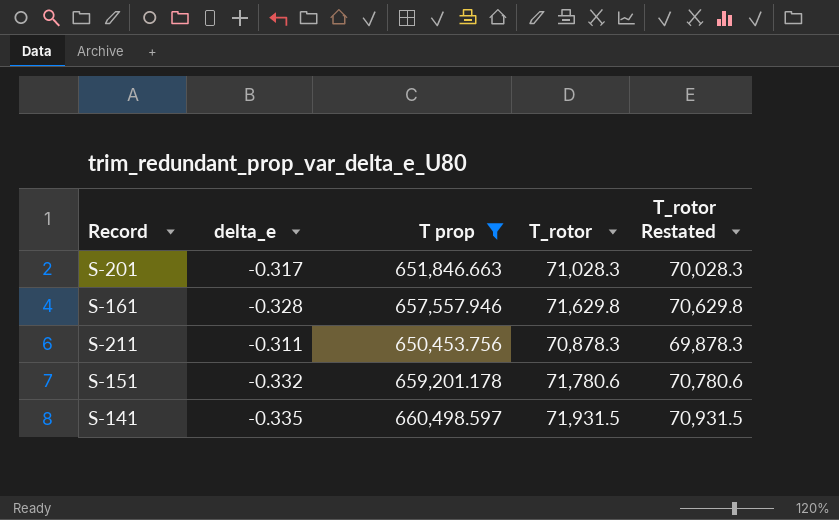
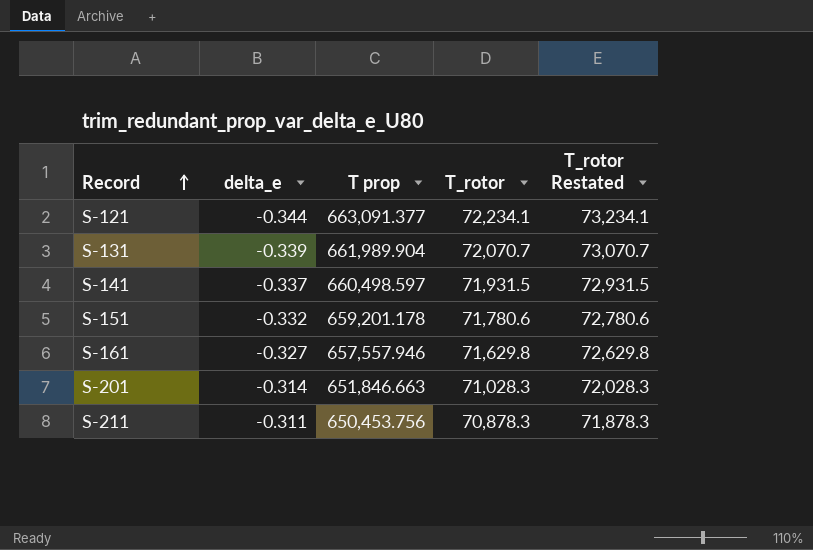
filter: T prop <= 660,498.597 -> none
row order: none -> Record ascending
column T_rotor Restated | formula: [T_rotor] - 1000 -> [T_rotor] + 1000
S-141 | delta_e: -0.335 -> -0.337
S-161 | delta_e: -0.328 -> -0.327
S-201 | delta_e: -0.317 -> -0.314

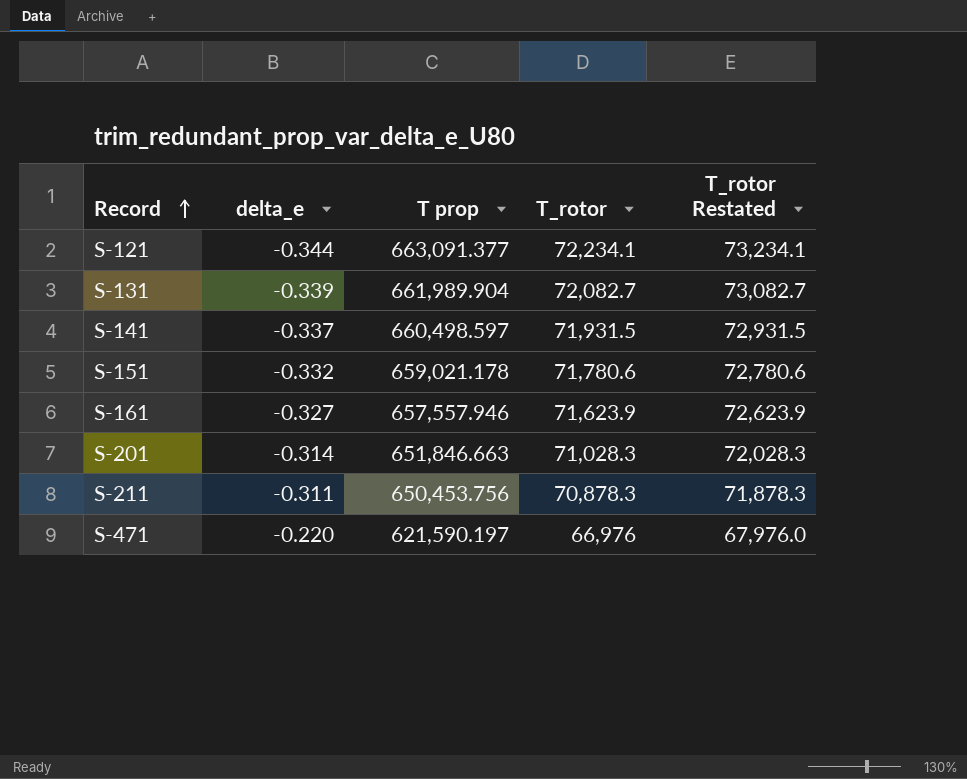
S-131 | T_rotor: 72,070.7 -> 72,082.7
S-131 | T_rotor Restated: 73,070.7 -> 73,082.7
S-151 | T prop: 659,201.178 -> 659,021.178
S-161 | T_rotor: 71,629.8 -> 71,623.9
S-161 | T_rotor Restated: 72,629.8 -> 72,623.9
row S-471: none -> -0.220 | 621,590.197 | 66,976 | 67,976.0

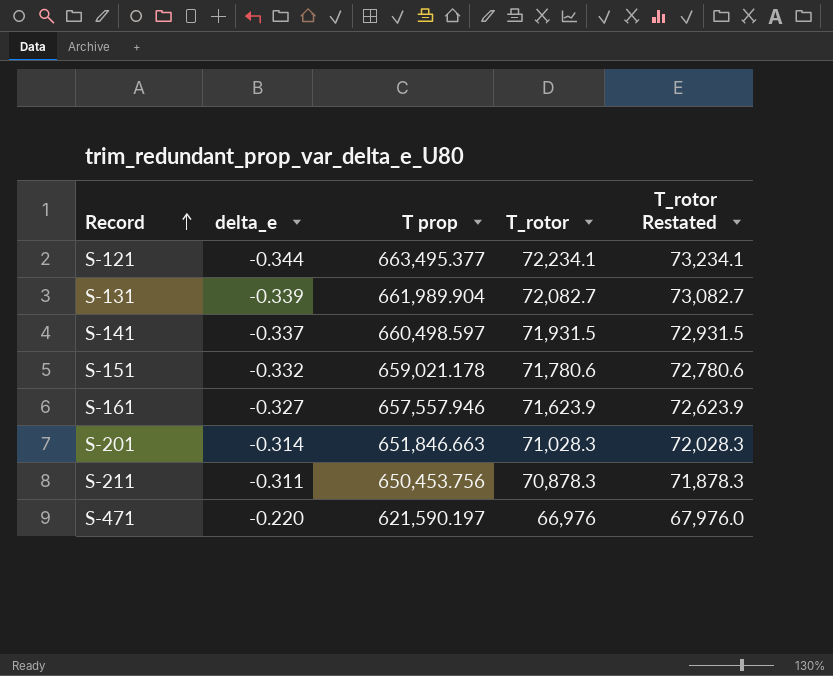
S-121 | T prop: 663,091.377 -> 663,495.377

